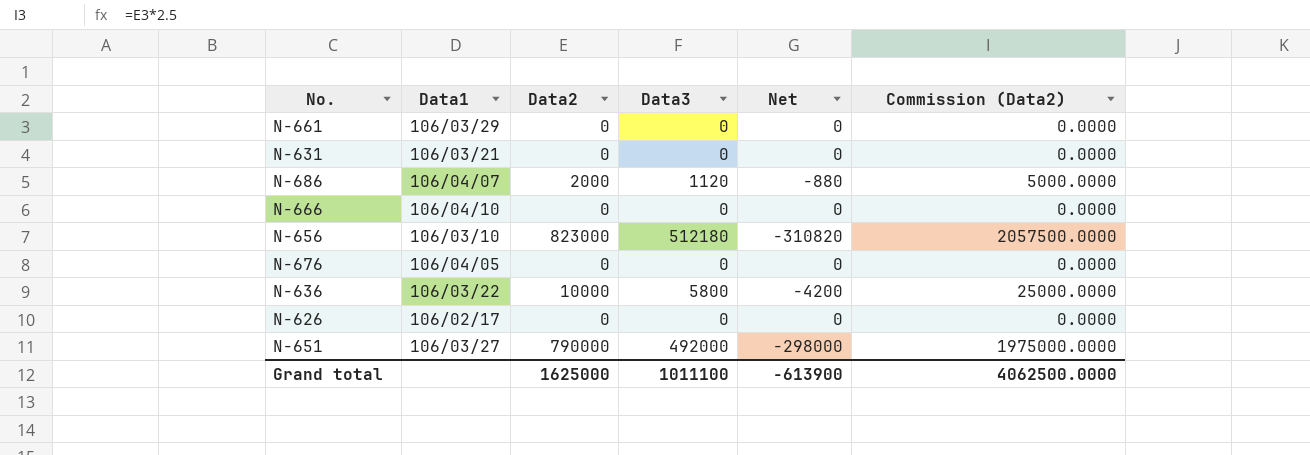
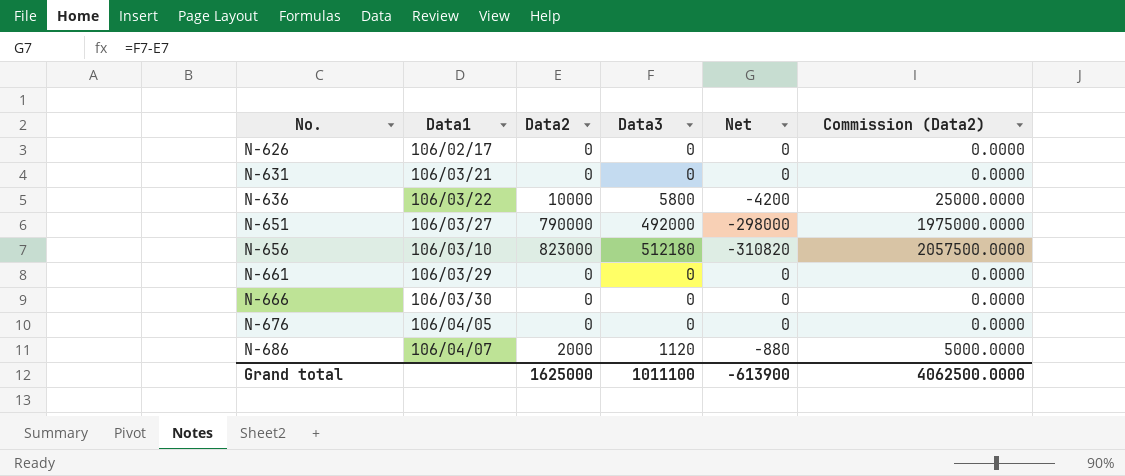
row order: none -> No. ascending
N-666 | Data1: 106/04/10 -> 106/03/30

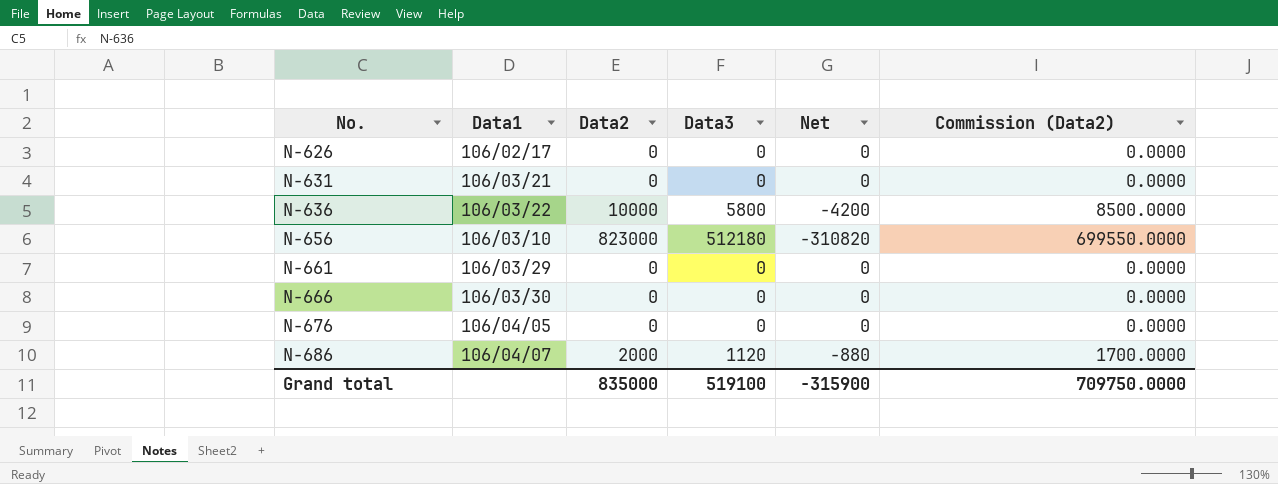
column Commission (Data2) | formula: [Data2] * 2.5 -> [Data2] * 0.85
row N-651: 106/03/27 | 790000 | 492000 | -298000 | 1975000.0000 -> none
Grand total | Data2: 1625000 -> 835000
Grand total | Data3: 1011100 -> 519100
Grand total | Net: -613900 -> -315900
Grand total | Commission (Data2): 4062500.0000 -> 709750.0000

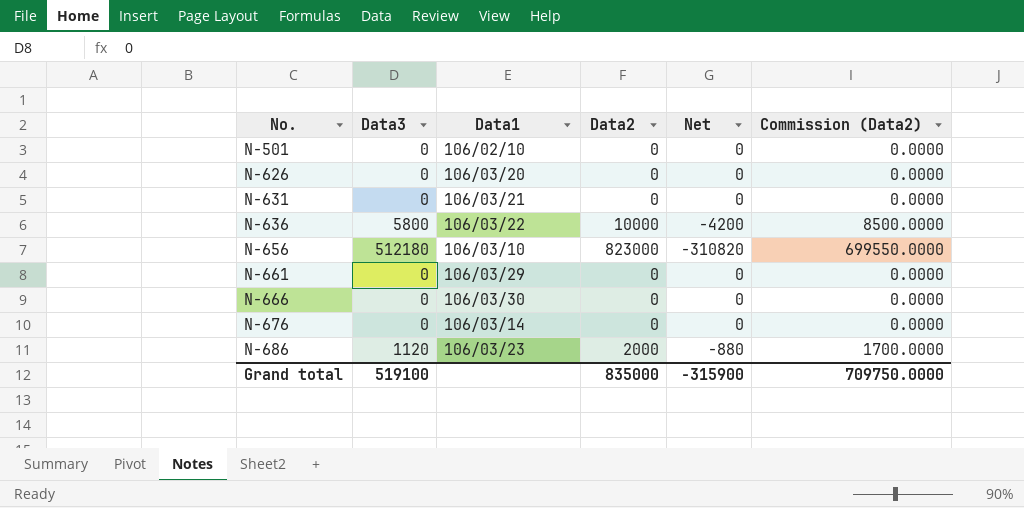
column Data3 | position: 4 -> 2
row N-501: none -> 0 | 106/02/10 | 0 | 0 | 0.0000
N-626 | Data1: 106/02/17 -> 106/03/20
N-676 | Data1: 106/04/05 -> 106/03/14
N-686 | Data1: 106/04/07 -> 106/03/23

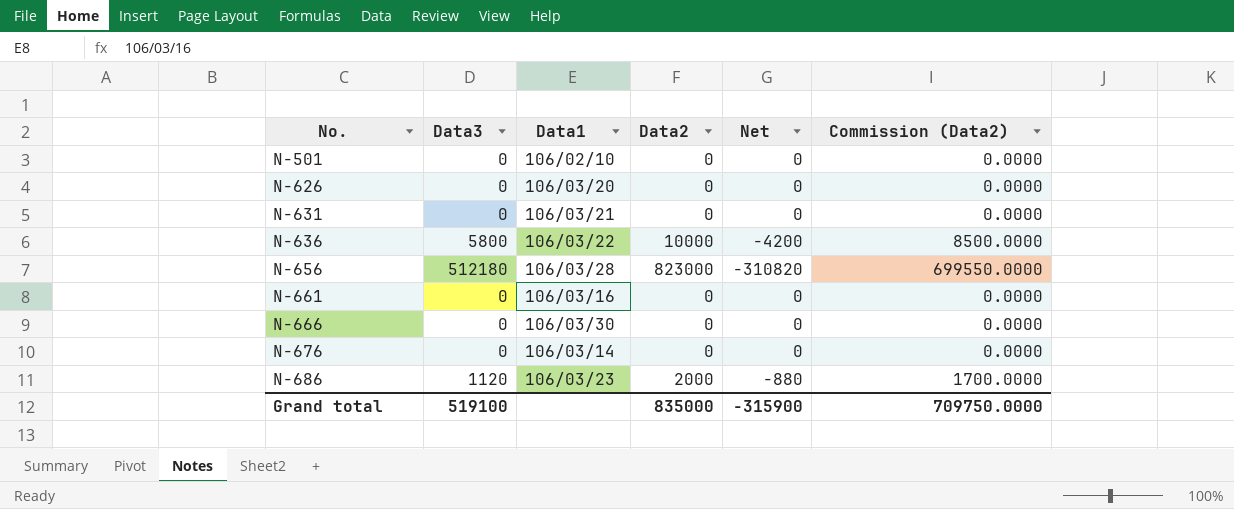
N-656 | Data1: 106/03/10 -> 106/03/28
N-661 | Data1: 106/03/29 -> 106/03/16

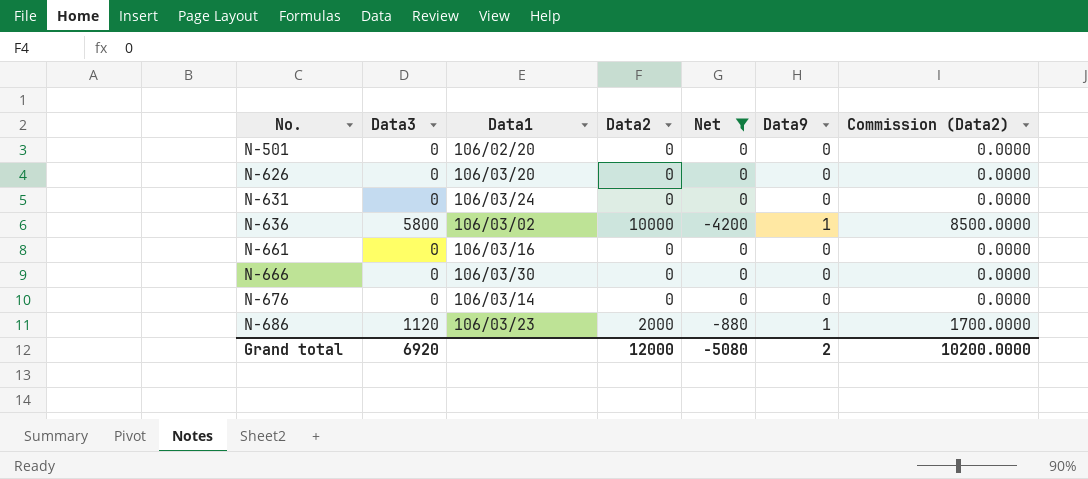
filter: none -> Net != -310820
column Data9 | position: none -> 6
N-501 | Data1: 106/02/10 -> 106/02/20
N-631 | Data1: 106/03/21 -> 106/03/24
N-636 | Data1: 106/03/22 -> 106/03/02
Grand total | Data3: 519100 -> 6920
Grand total | Data2: 835000 -> 12000
Grand total | Net: -315900 -> -5080
Grand total | Commission (Data2): 709750.0000 -> 10200.0000

